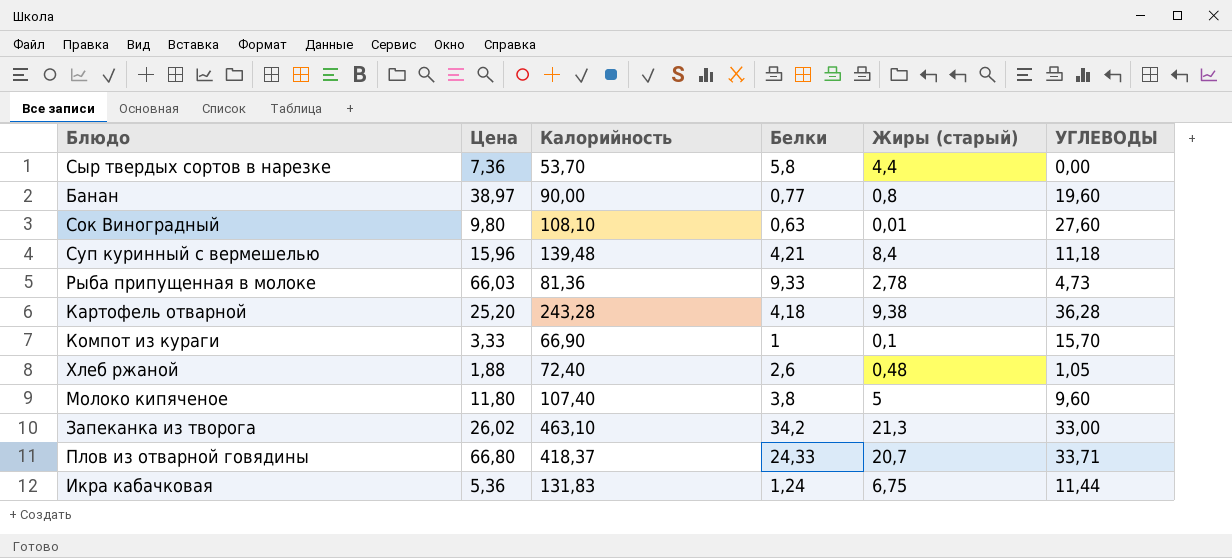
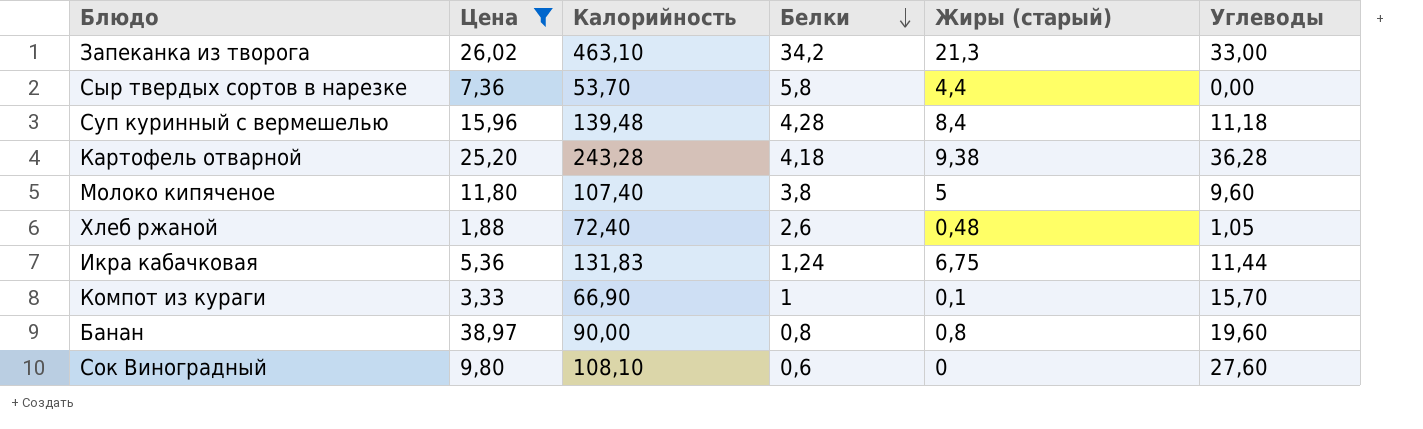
filter: none -> Цена <= 38,97
row order: none -> Белки descending
column name: УГЛЕВОДЫ -> Углеводы
Суп куринный с вермешелью | Белки: 4,21 -> 4,28
Банан | Белки: 0,77 -> 0,8
Сок Виноградный | Белки: 0,63 -> 0,6
Сок Виноградный | Жиры (старый): 0,01 -> 0

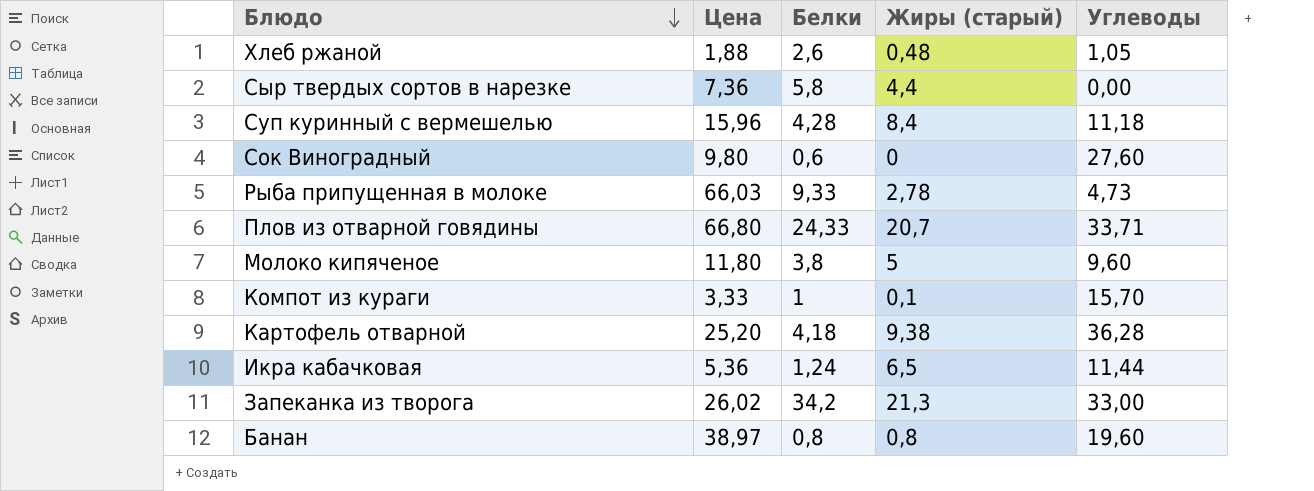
filter: Цена <= 38,97 -> none
row order: Белки descending -> Блюдо descending
column Калорийность | position: 3 -> none
Икра кабачковая | Жиры (старый): 6,75 -> 6,5

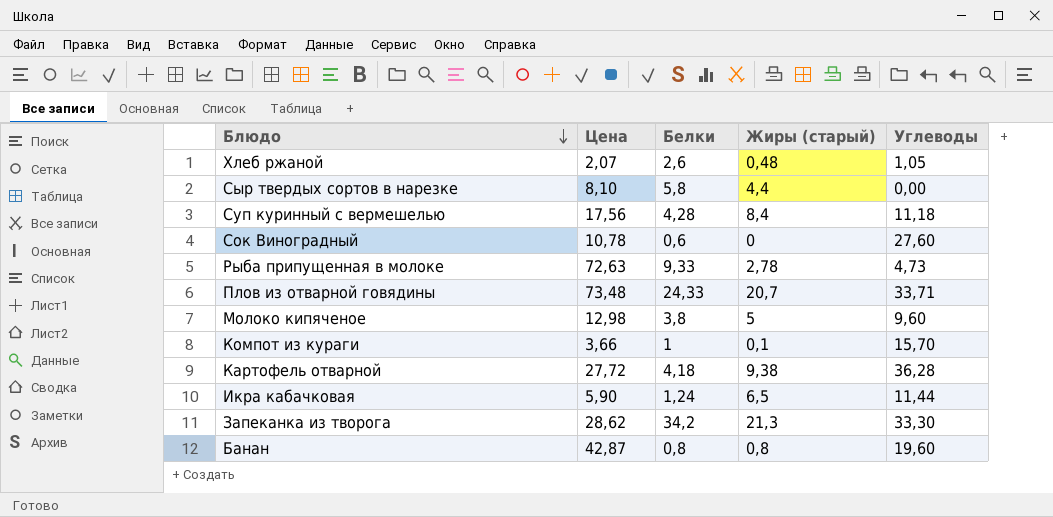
Хлеб ржаной | Цена: 1,88 -> 2,07
Сыр твердых сортов в нарезке | Цена: 7,36 -> 8,10
Суп куринный с вермешелью | Цена: 15,96 -> 17,56
Сок Виноградный | Цена: 9,80 -> 10,78
Рыба припущенная в молоке | Цена: 66,03 -> 72,63
Плов из отварной говядины | Цена: 66,80 -> 73,48
Молоко кипяченое | Цена: 11,80 -> 12,98
Компот из кураги | Цена: 3,33 -> 3,66
Картофель отварной | Цена: 25,20 -> 27,72
Икра кабачковая | Цена: 5,36 -> 5,90
Запеканка из творога | Цена: 26,02 -> 28,62
Запеканка из творога | Углеводы: 33,00 -> 33,30
Банан | Цена: 38,97 -> 42,87

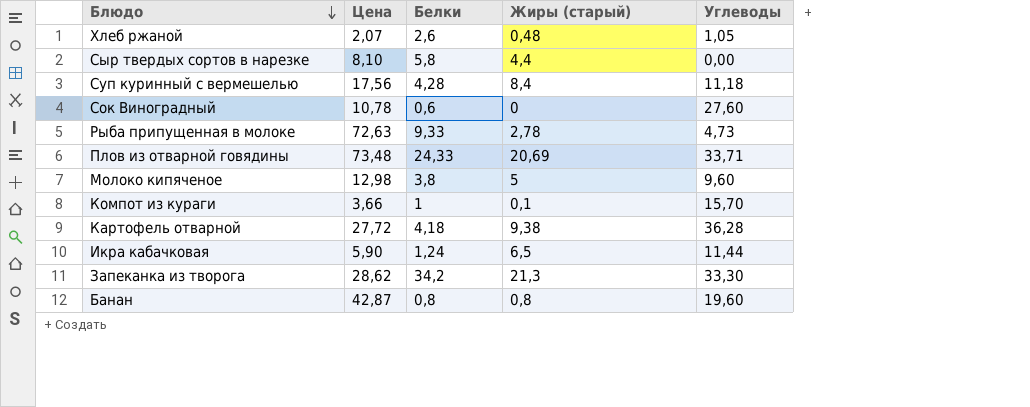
Плов из отварной говядины | Жиры (старый): 20,7 -> 20,69

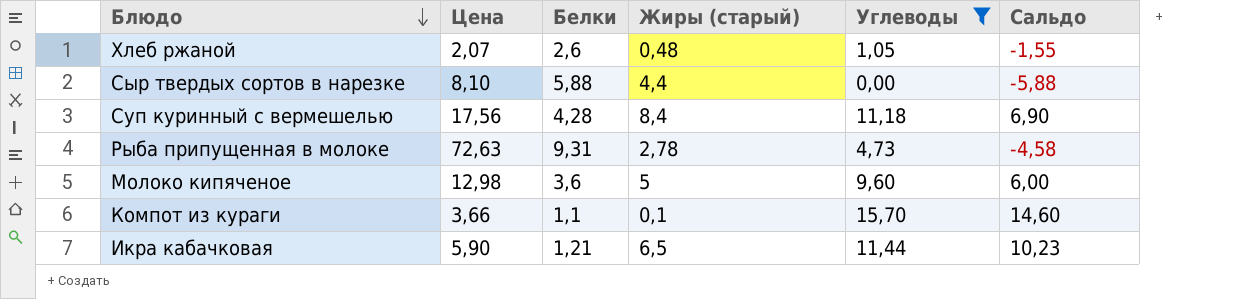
filter: none -> Углеводы <= 15,70
column Сальдо | formula: none -> [Углеводы] - [Белки]
Сыр твердых сортов в нарезке | Белки: 5,8 -> 5,88
Рыба припущенная в молоке | Белки: 9,33 -> 9,31
Молоко кипяченое | Белки: 3,8 -> 3,6
Компот из кураги | Белки: 1 -> 1,1
Икра кабачковая | Белки: 1,24 -> 1,21

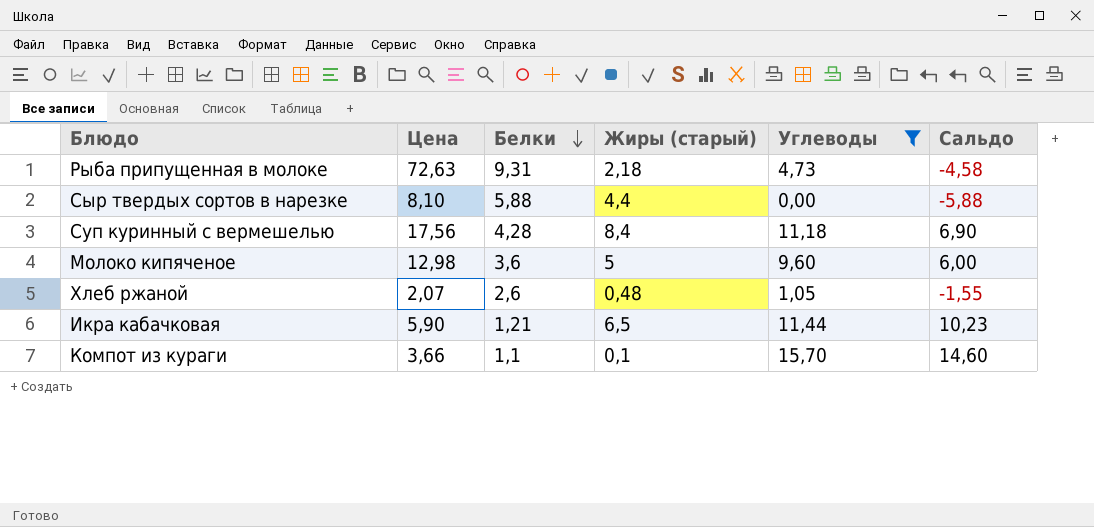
row order: Блюдо descending -> Белки descending
Рыба припущенная в молоке | Жиры (старый): 2,78 -> 2,18

